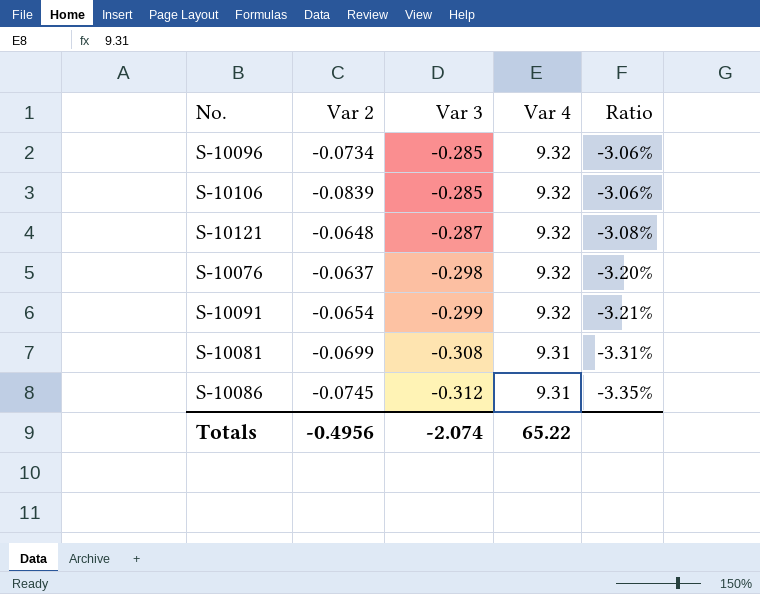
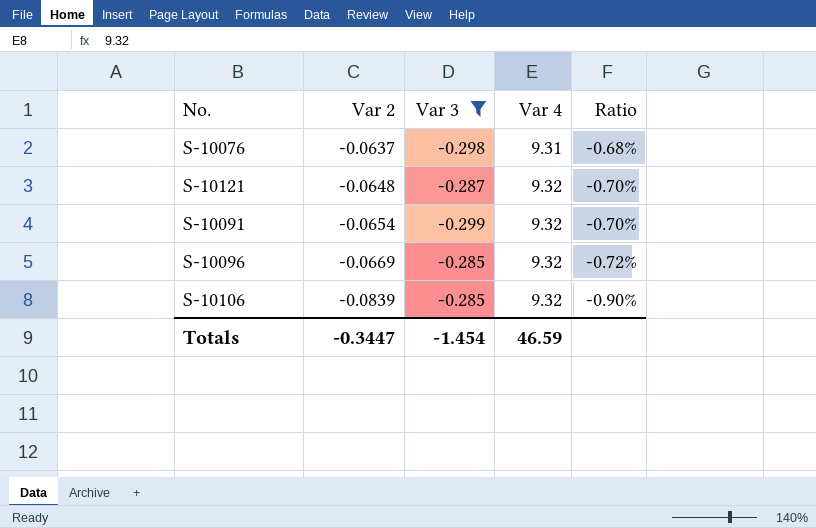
filter: none -> Var 3 >= -0.299
row order: Var 3 descending -> Var 2 descending
column Ratio | formula: [Var 3] / [Var 4] -> [Var 2] / [Var 4]
S-10076 | Var 4: 9.32 -> 9.31
S-10096 | Var 2: -0.0734 -> -0.0669
Totals | Var 2: -0.4956 -> -0.3447
Totals | Var 3: -2.074 -> -1.454
Totals | Var 4: 65.22 -> 46.59

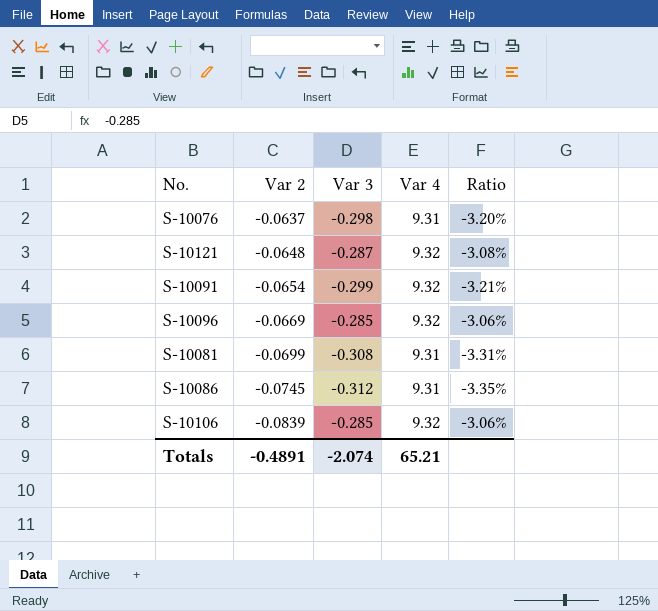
filter: Var 3 >= -0.299 -> none
column Ratio | formula: [Var 2] / [Var 4] -> [Var 3] / [Var 4]
Totals | Var 2: -0.3447 -> -0.4891
Totals | Var 3: -1.454 -> -2.074
Totals | Var 4: 46.59 -> 65.21

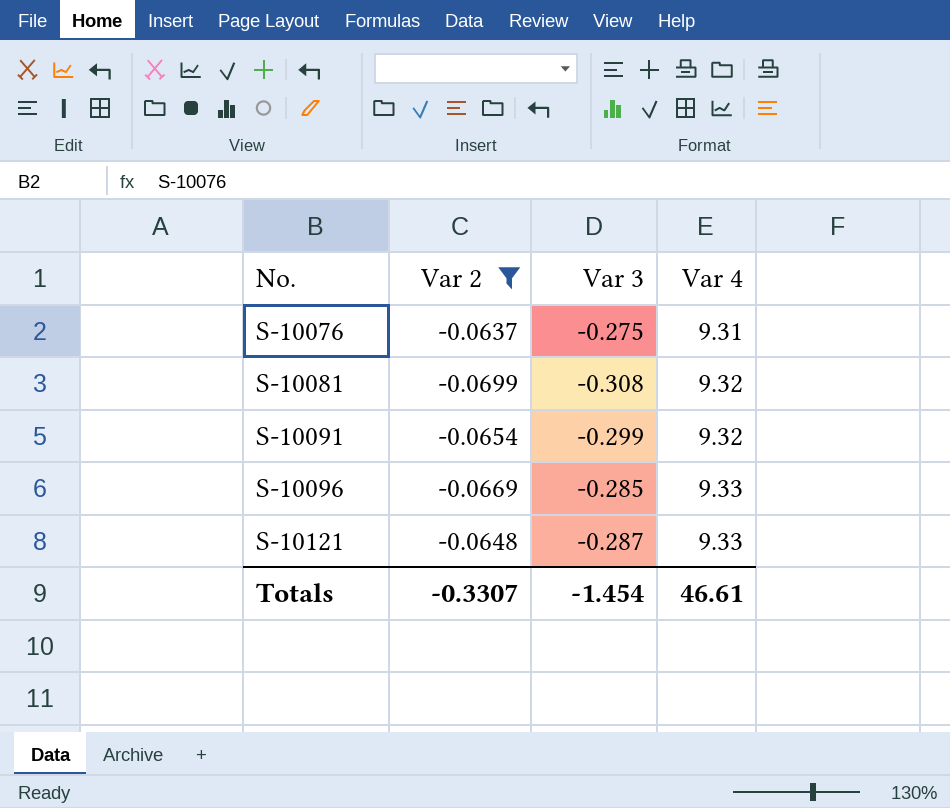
filter: none -> Var 2 >= -0.0699
row order: Var 2 descending -> No. ascending
column Ratio | formula: [Var 3] / [Var 4] -> none
S-10076 | Var 3: -0.298 -> -0.275
S-10081 | Var 4: 9.31 -> 9.32
S-10096 | Var 4: 9.32 -> 9.33
S-10121 | Var 4: 9.32 -> 9.33
Totals | Var 2: -0.4891 -> -0.3307
Totals | Var 3: -2.074 -> -1.454
Totals | Var 4: 65.21 -> 46.61

